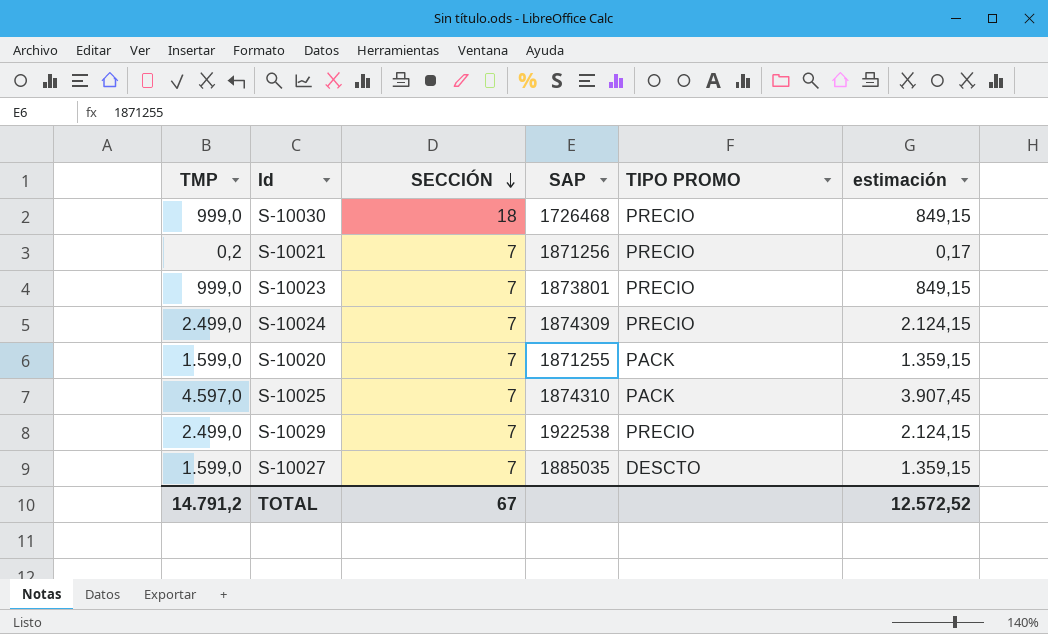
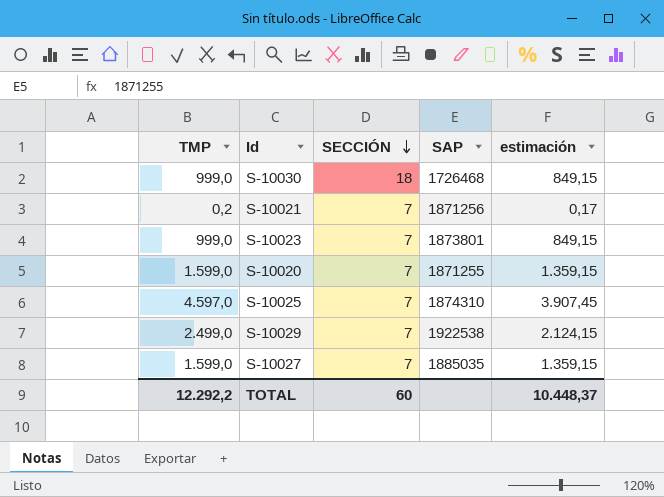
column TIPO PROMO | position: 5 -> none
row S-10024: 2.499,0 | 7 | 1874309 | PRECIO | 2.124,15 -> none
TOTAL | TMP: 14.791,2 -> 12.292,2
TOTAL | SECCIÓN: 67 -> 60
TOTAL | estimación: 12.572,52 -> 10.448,37

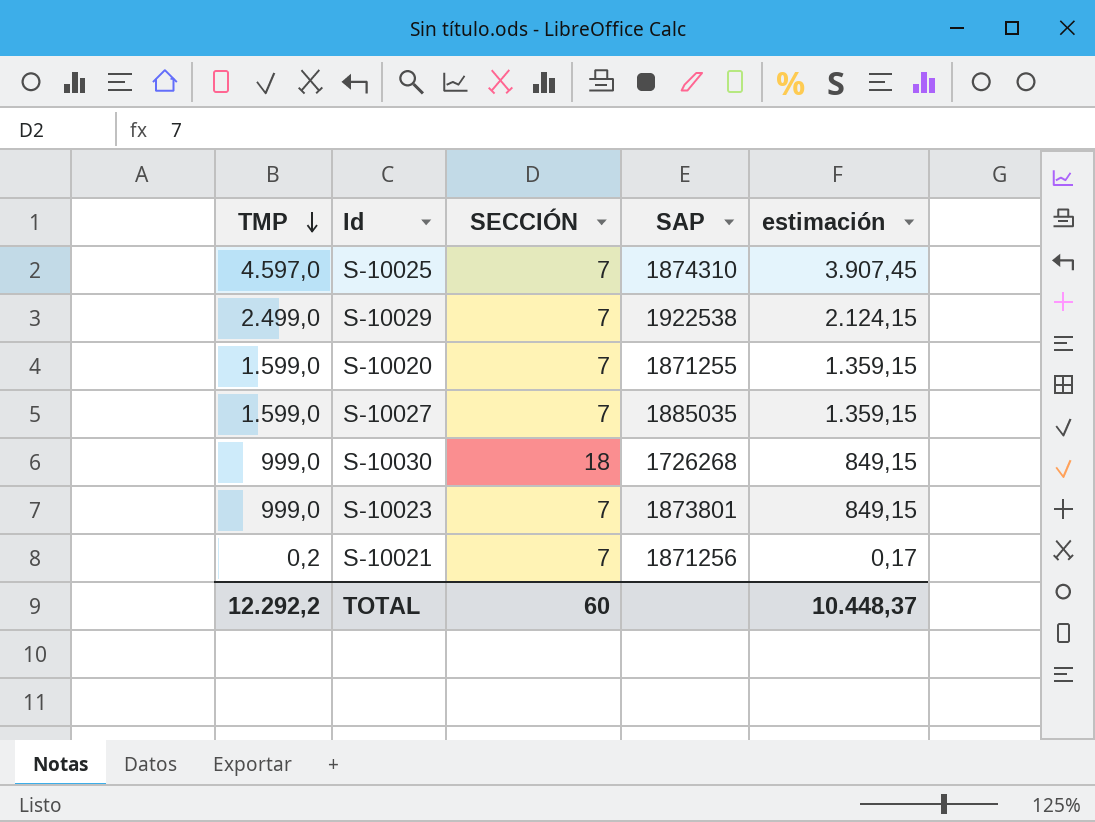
row order: SECCIÓN descending -> TMP descending
S-10030 | SAP: 1726468 -> 1726268

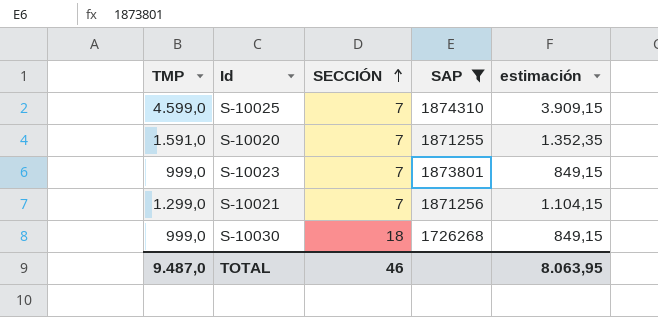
filter: none -> SAP <= 1874310
row order: TMP descending -> SECCIÓN ascending
S-10025 | TMP: 4.597,0 -> 4.599,0
S-10025 | estimación: 3.907,45 -> 3.909,15
S-10020 | TMP: 1.599,0 -> 1.591,0
S-10020 | estimación: 1.359,15 -> 1.352,35
S-10021 | TMP: 0,2 -> 1.299,0
S-10021 | estimación: 0,17 -> 1.104,15
TOTAL | TMP: 12.292,2 -> 9.487,0
TOTAL | SECCIÓN: 60 -> 46
TOTAL | estimación: 10.448,37 -> 8.063,95

